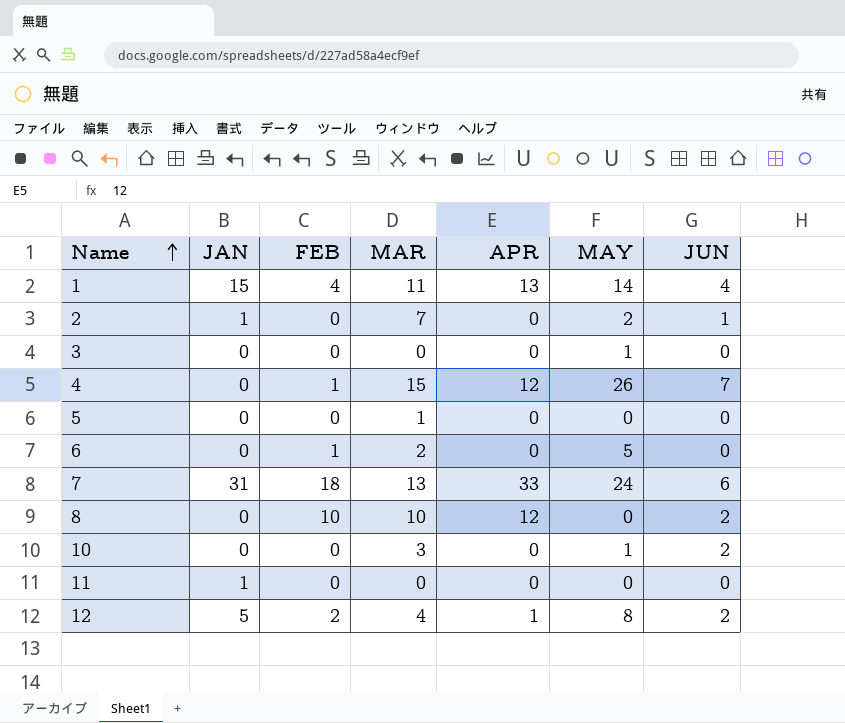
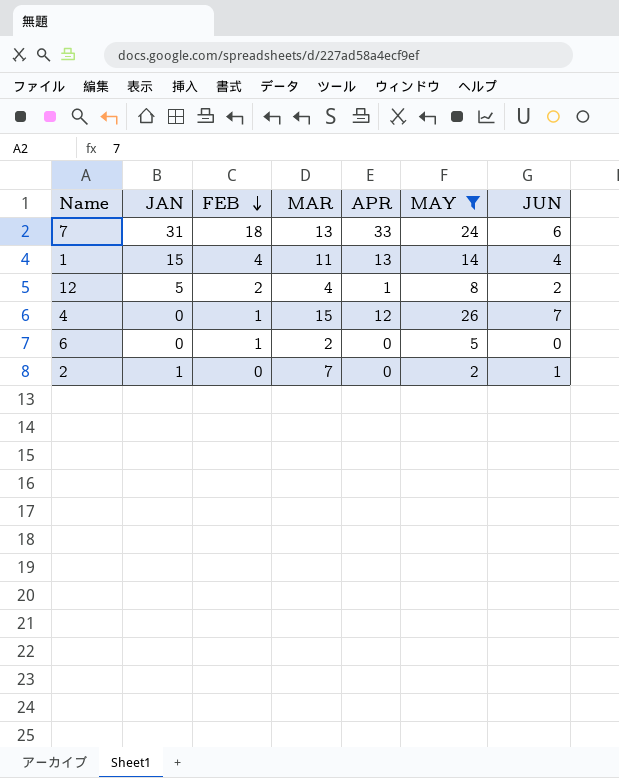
filter: none -> MAY >= 2
row order: Name ascending -> FEB descending

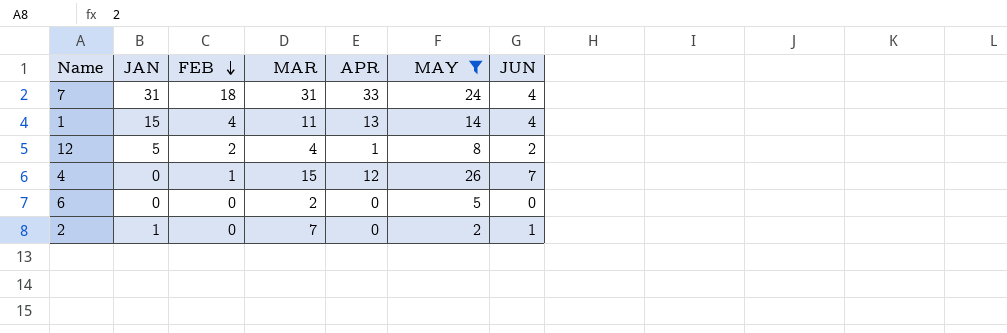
7 | MAR: 13 -> 31
7 | JUN: 6 -> 4
6 | FEB: 1 -> 0

